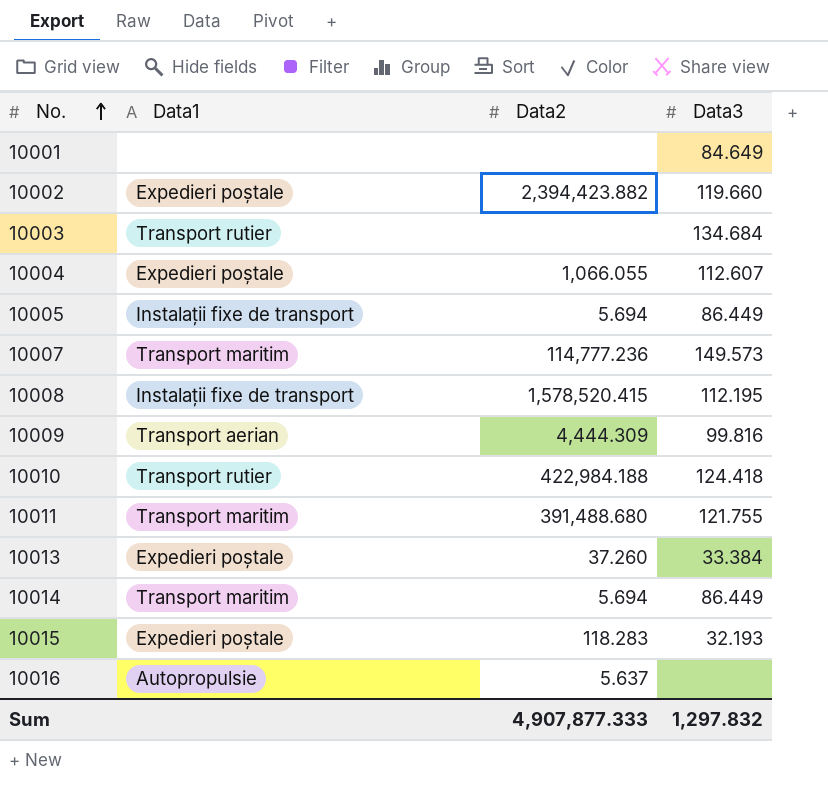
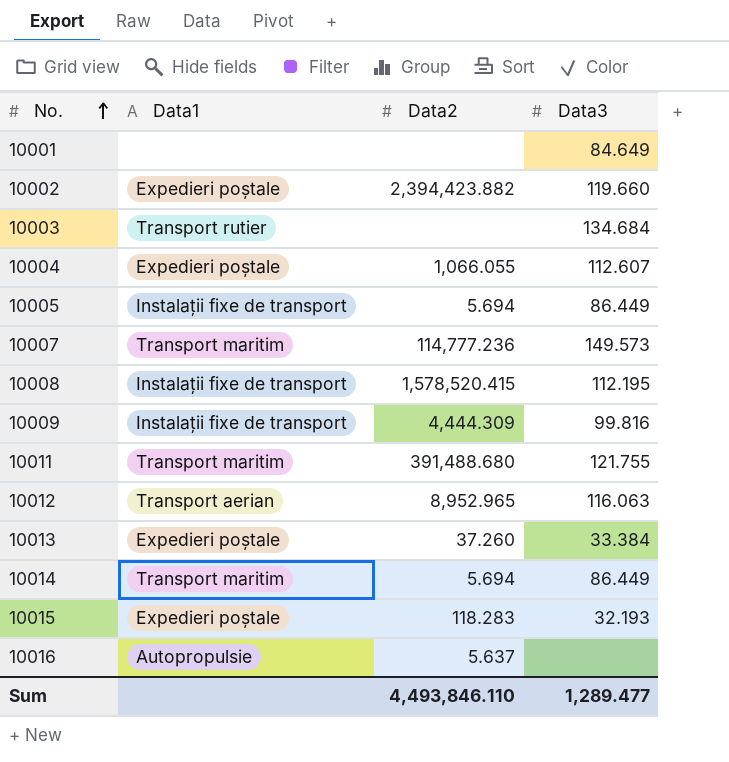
row 10010: Transport rutier | 422,984.188 | 124.418 -> none
10009 | Data1: Transport aerian -> Instalații fixe de transport
row 10012: none -> Transport aerian | 8,952.965 | 116.063
Sum | Data2: 4,907,877.333 -> 4,493,846.110
Sum | Data3: 1,297.832 -> 1,289.477

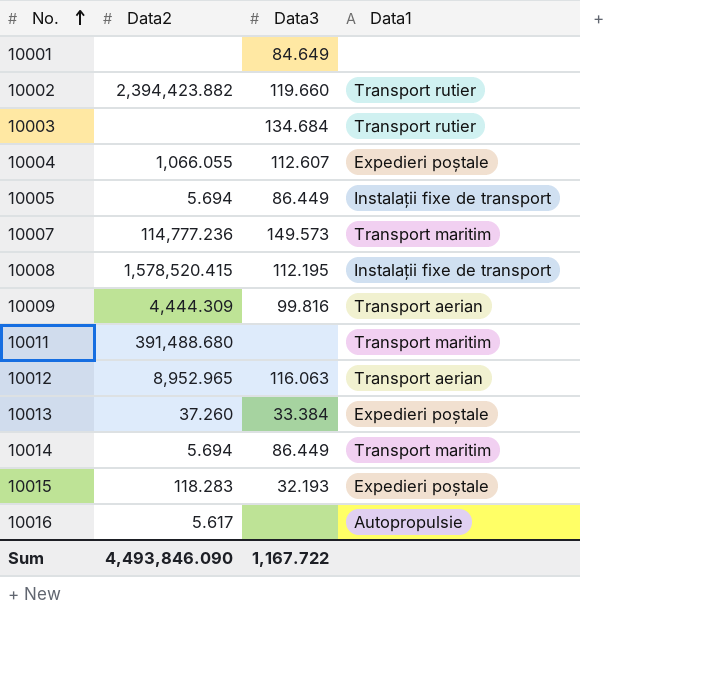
column Data1 | position: 2 -> 4
10002 | Data1: Expedieri poștale -> Transport rutier
10009 | Data1: Instalații fixe de transport -> Transport aerian
10011 | Data3: 121.755 -> none
10016 | Data2: 5.637 -> 5.617
Sum | Data2: 4,493,846.110 -> 4,493,846.090
Sum | Data3: 1,289.477 -> 1,167.722

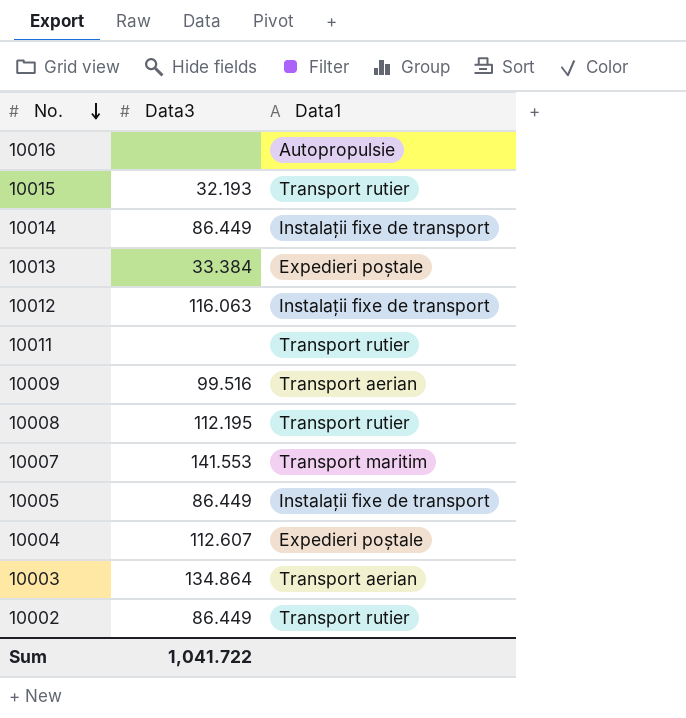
row order: No. ascending -> No. descending
column Data2 | position: 2 -> none
row 10001: none | 84.649 | none -> none
10015 | Data1: Expedieri poștale -> Transport rutier
10014 | Data1: Transport maritim -> Instalații fixe de transport
10012 | Data1: Transport aerian -> Instalații fixe de transport
10011 | Data1: Transport maritim -> Transport rutier
10009 | Data3: 99.816 -> 99.516
10008 | Data1: Instalații fixe de transport -> Transport rutier
10007 | Data3: 149.573 -> 141.553
10003 | Data3: 134.684 -> 134.864
10003 | Data1: Transport rutier -> Transport aerian
10002 | Data3: 119.660 -> 86.449
Sum | Data3: 1,167.722 -> 1,041.722

